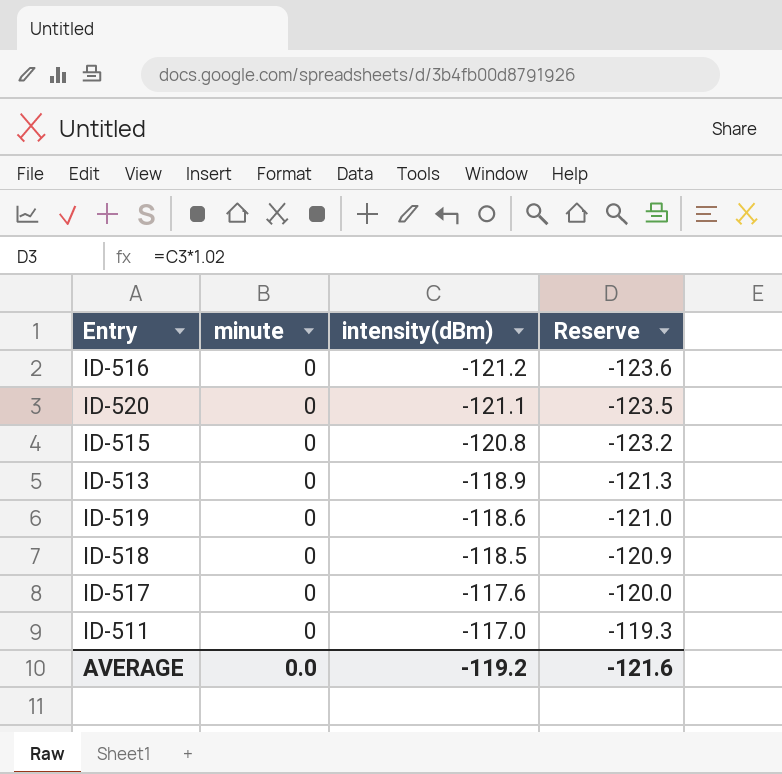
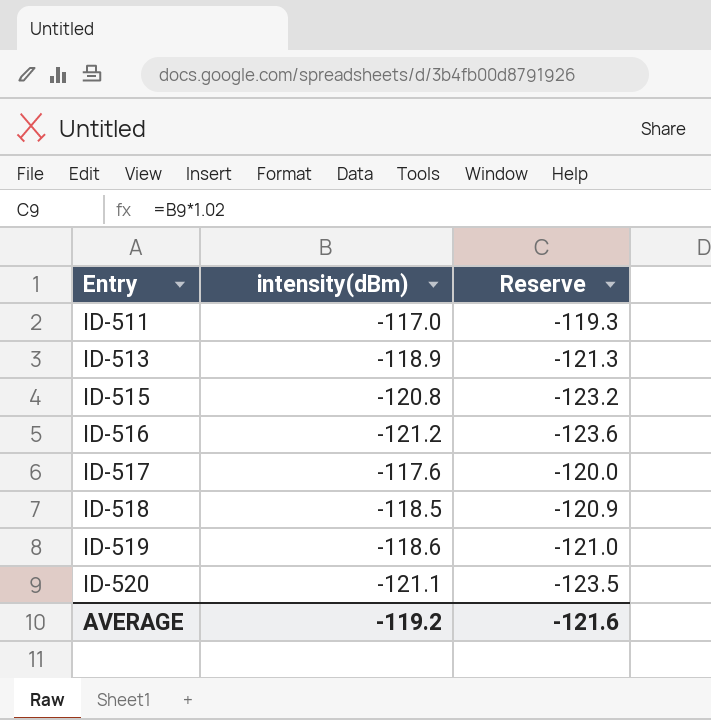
row order: intensity(dBm) ascending -> Entry ascending
column minute | position: 2 -> none

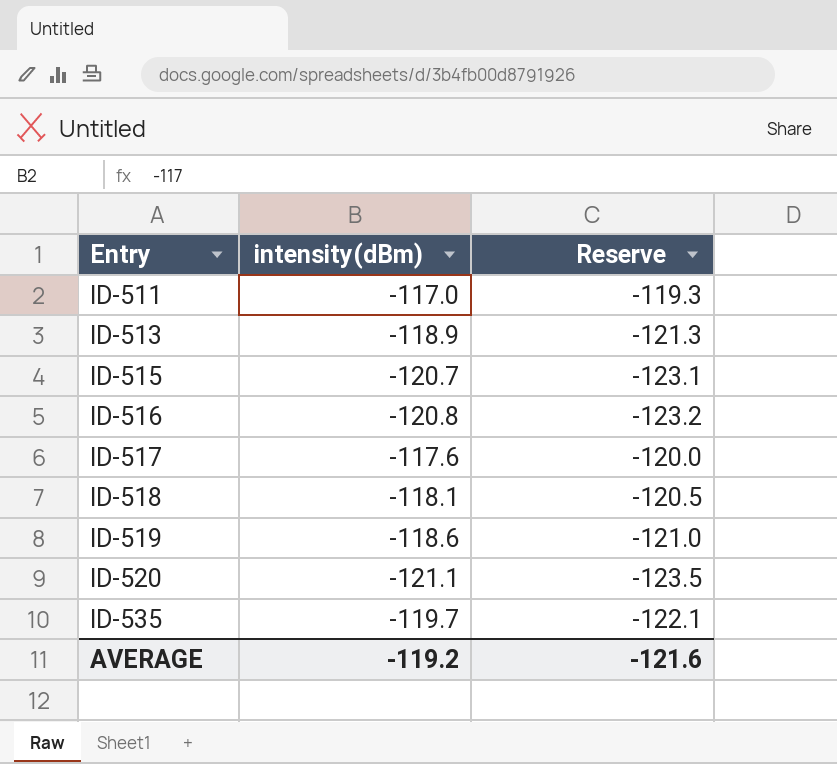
ID-515 | intensity(dBm): -120.8 -> -120.7
ID-515 | Reserve: -123.2 -> -123.1
ID-516 | intensity(dBm): -121.2 -> -120.8
ID-516 | Reserve: -123.6 -> -123.2
ID-518 | intensity(dBm): -118.5 -> -118.1
ID-518 | Reserve: -120.9 -> -120.5
row ID-535: none -> -119.7 | -122.1

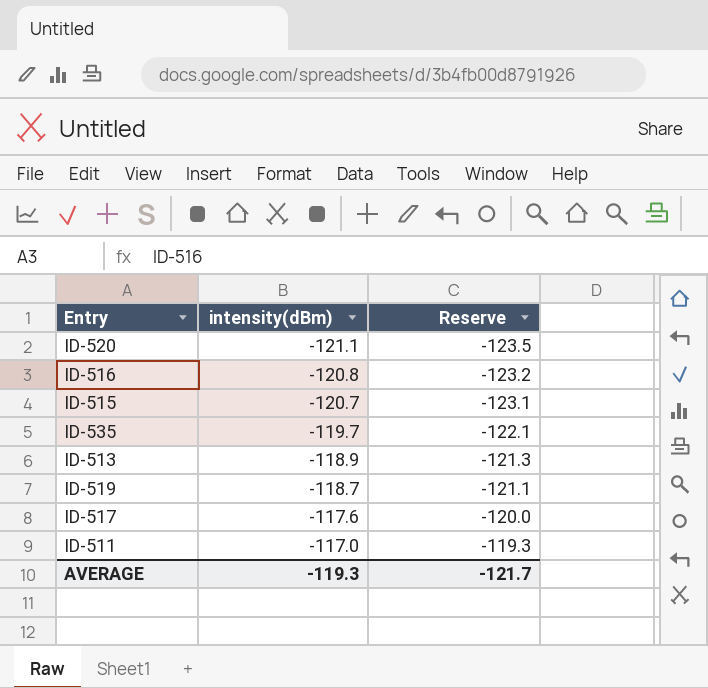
row order: Entry ascending -> intensity(dBm) ascending
row ID-518: -118.1 | -120.5 -> none
ID-519 | intensity(dBm): -118.6 -> -118.7
ID-519 | Reserve: -121.0 -> -121.1
AVERAGE | intensity(dBm): -119.2 -> -119.3
AVERAGE | Reserve: -121.6 -> -121.7

